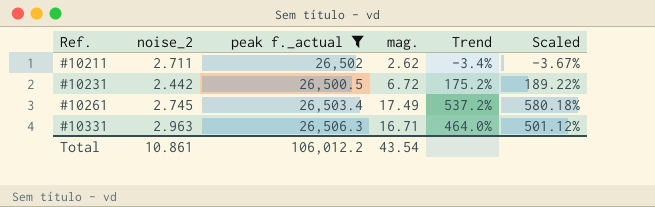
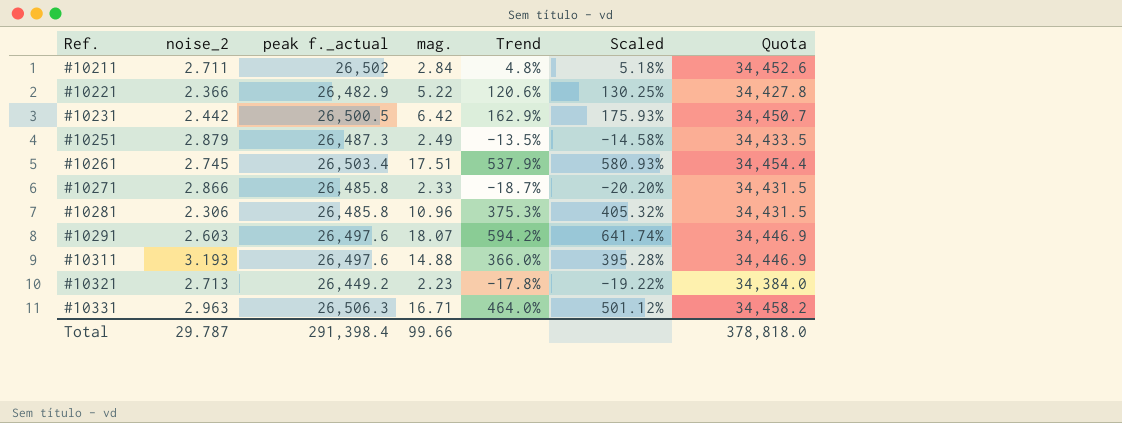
filter: peak f._actual >= 26,500.5 -> none
column Quota | formula: none -> [peak f._actual] * 1.3
#10211 | mag.: 2.62 -> 2.84
#10211 | Trend: -3.4% -> 4.8%
#10211 | Scaled: -3.67% -> 5.18%
#10231 | mag.: 6.72 -> 6.42
#10231 | Trend: 175.2% -> 162.9%
#10231 | Scaled: 189.22% -> 175.93%
#10261 | mag.: 17.49 -> 17.51
#10261 | Trend: 537.2% -> 537.9%
#10261 | Scaled: 580.18% -> 580.93%
Total | noise_2: 10.861 -> 29.787
Total | peak f._actual: 106,012.2 -> 291,398.4
Total | mag.: 43.54 -> 99.66

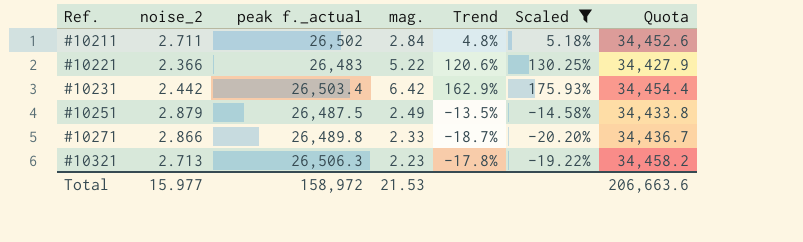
filter: none -> Scaled <= 175.93%
#10221 | peak f._actual: 26,482.9 -> 26,483
#10221 | Quota: 34,427.8 -> 34,427.9
#10231 | peak f._actual: 26,500.5 -> 26,503.4
#10231 | Quota: 34,450.7 -> 34,454.4
#10251 | peak f._actual: 26,487.3 -> 26,487.5
#10251 | Quota: 34,433.5 -> 34,433.8
#10271 | peak f._actual: 26,485.8 -> 26,489.8
#10271 | Quota: 34,431.5 -> 34,436.7
#10321 | peak f._actual: 26,449.2 -> 26,506.3
#10321 | Quota: 34,384.0 -> 34,458.2
Total | noise_2: 29.787 -> 15.977
Total | peak f._actual: 291,398.4 -> 158,972
Total | mag.: 99.66 -> 21.53
Total | Quota: 378,818.0 -> 206,663.6

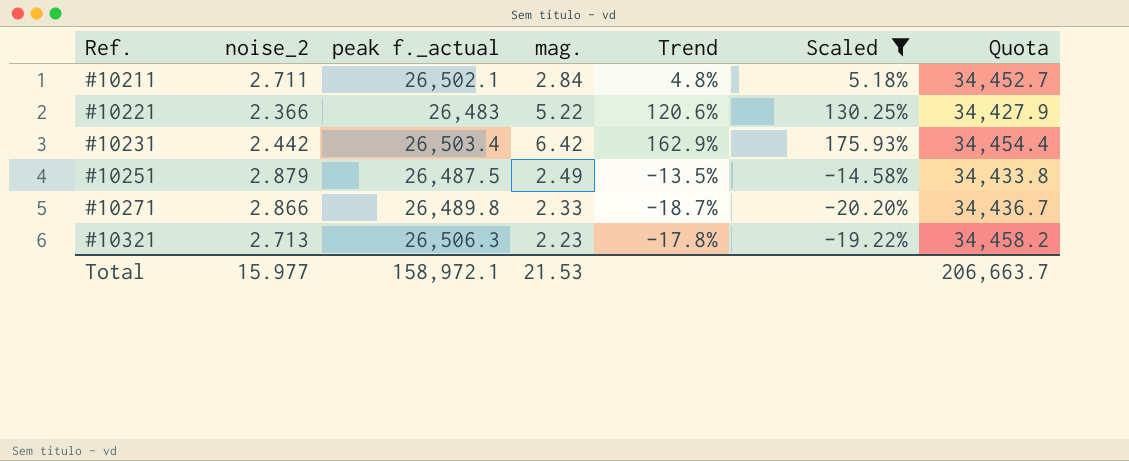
#10211 | peak f._actual: 26,502 -> 26,502.1
#10211 | Quota: 34,452.6 -> 34,452.7
Total | peak f._actual: 158,972 -> 158,972.1
Total | Quota: 206,663.6 -> 206,663.7

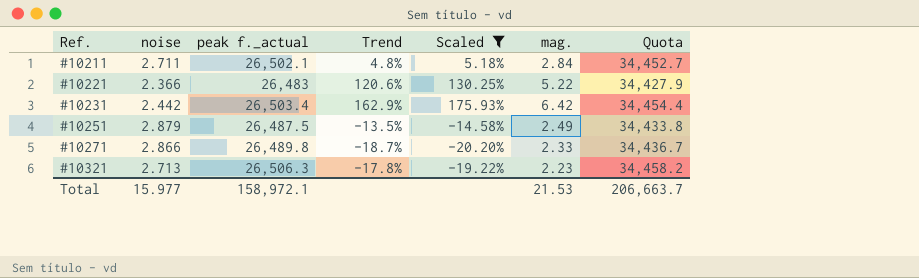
column name: noise_2 -> noise
column mag. | position: 4 -> 6

